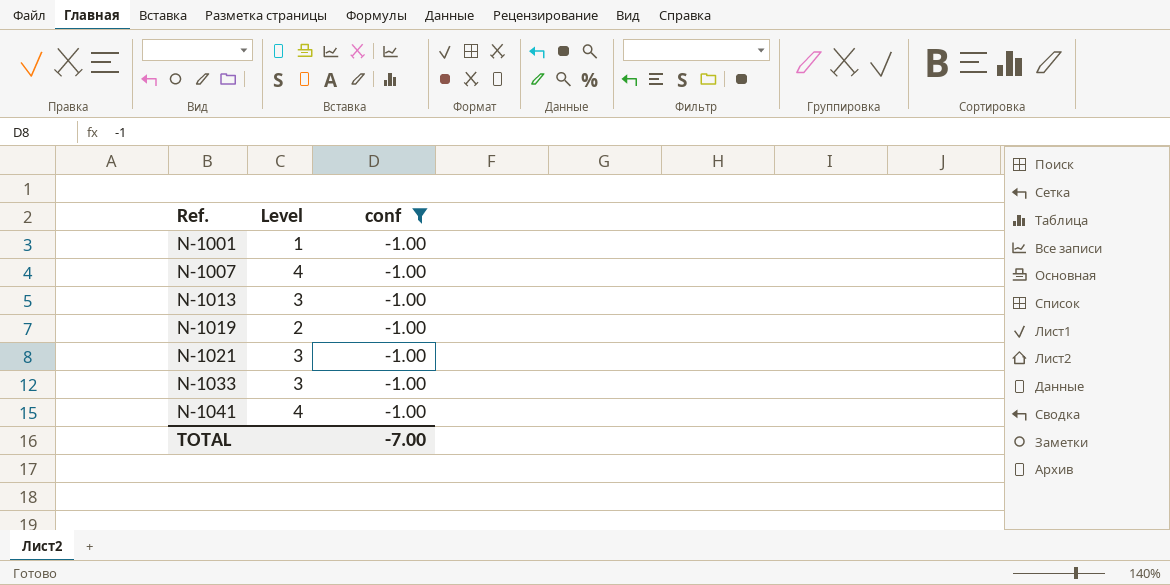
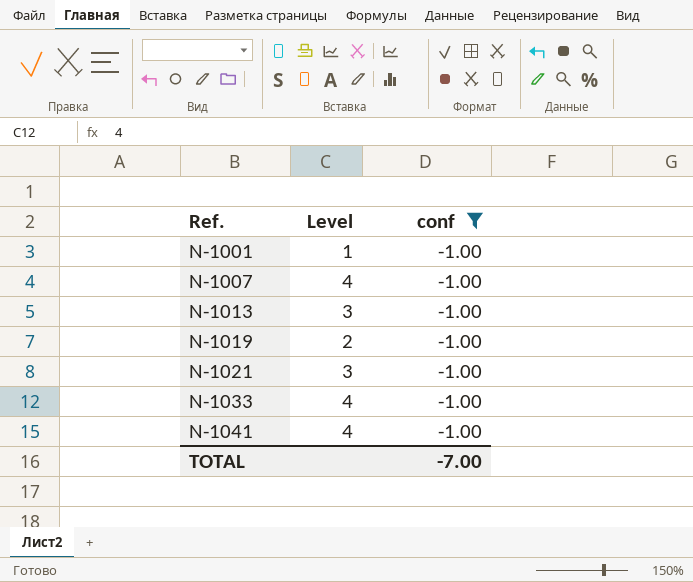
N-1033 | Level: 3 -> 4

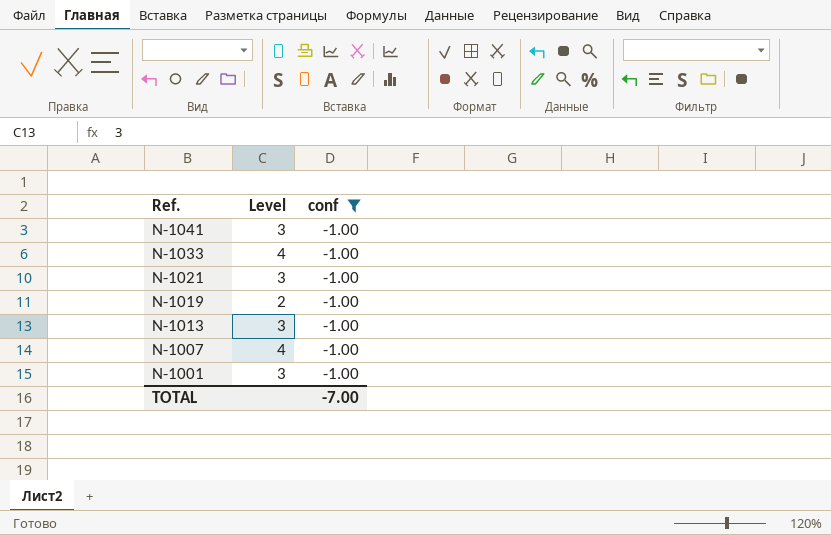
row order: Ref. ascending -> Ref. descending
N-1041 | Level: 4 -> 3
N-1001 | Level: 1 -> 3

